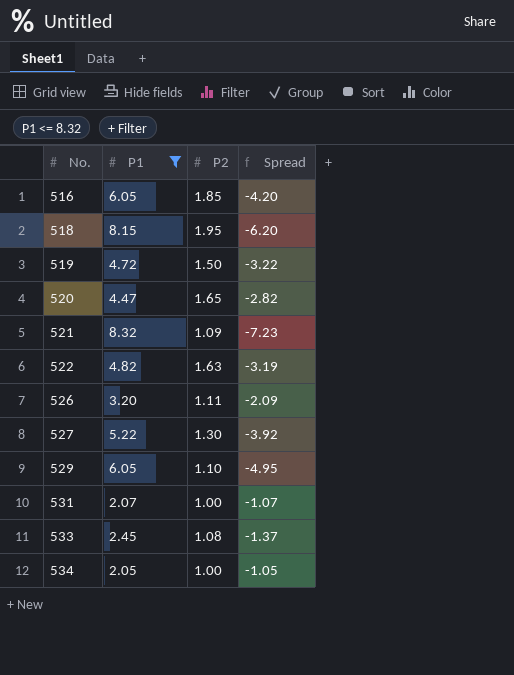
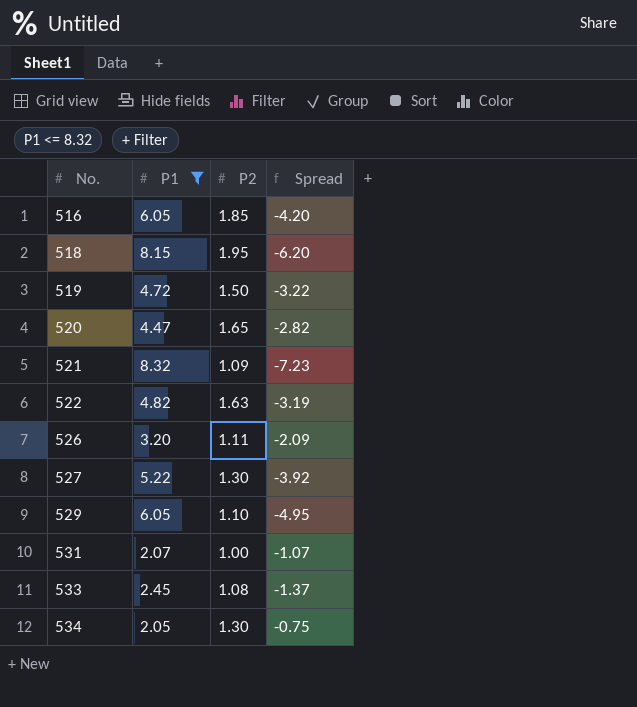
534 | P2: 1.00 -> 1.30
534 | Spread: -1.05 -> -0.75

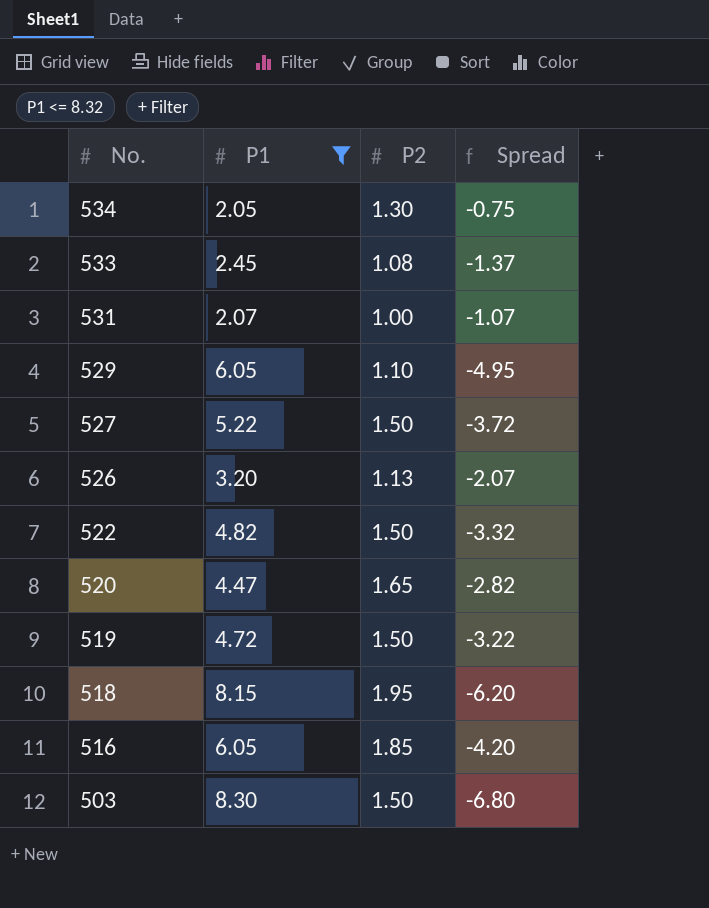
row order: No. ascending -> No. descending
row 521: 8.32 | 1.09 | -7.23 -> none
527 | P2: 1.30 -> 1.50
527 | Spread: -3.92 -> -3.72
526 | P2: 1.11 -> 1.13
526 | Spread: -2.09 -> -2.07
522 | P2: 1.63 -> 1.50
522 | Spread: -3.19 -> -3.32
row 503: none -> 8.30 | 1.50 | -6.80

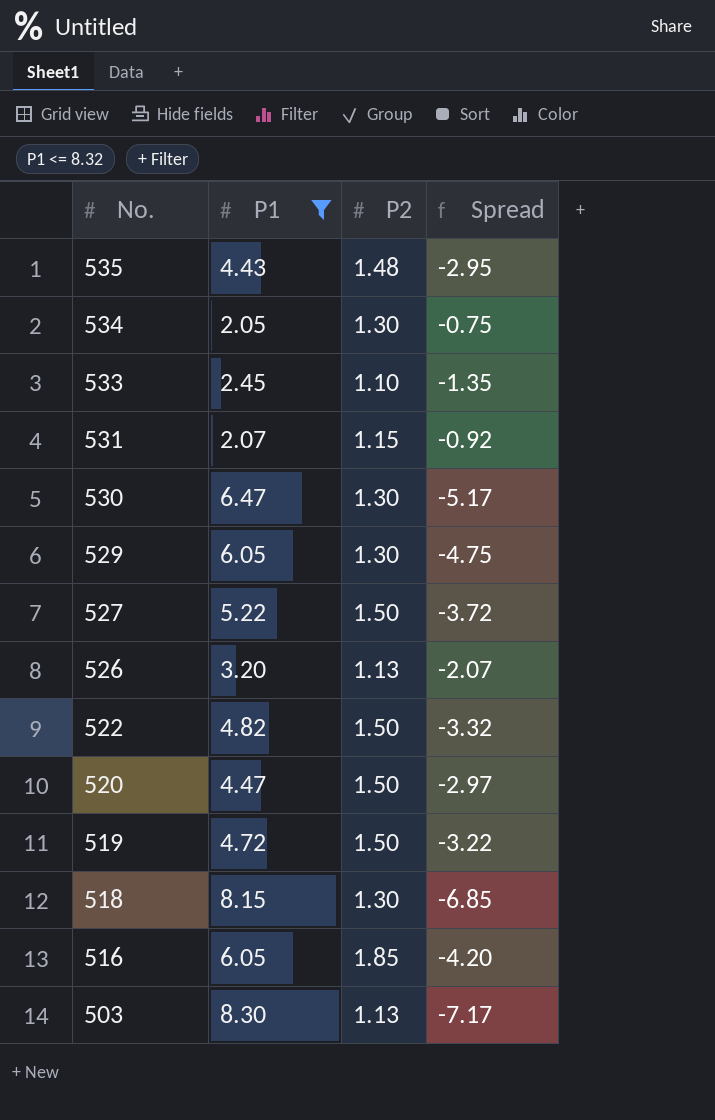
row 535: none -> 4.43 | 1.48 | -2.95
533 | P2: 1.08 -> 1.10
533 | Spread: -1.37 -> -1.35
531 | P2: 1.00 -> 1.15
531 | Spread: -1.07 -> -0.92
row 530: none -> 6.47 | 1.30 | -5.17
529 | P2: 1.10 -> 1.30
529 | Spread: -4.95 -> -4.75
520 | P2: 1.65 -> 1.50
520 | Spread: -2.82 -> -2.97
518 | P2: 1.95 -> 1.30
518 | Spread: -6.20 -> -6.85
503 | P2: 1.50 -> 1.13
503 | Spread: -6.80 -> -7.17

